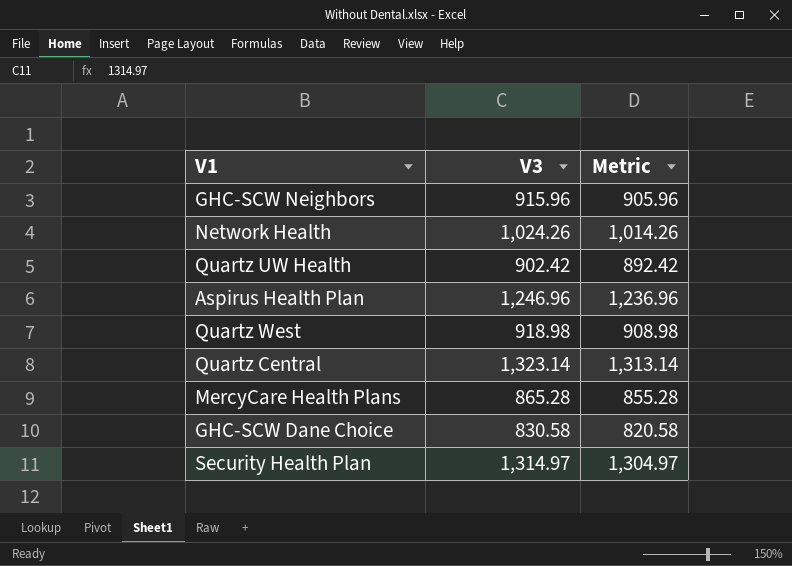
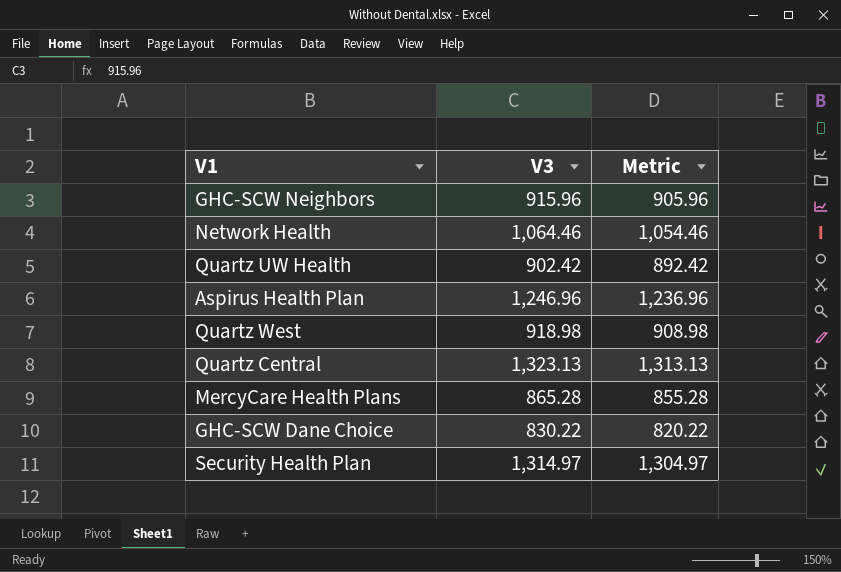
Network Health | V3: 1,024.26 -> 1,064.46
Network Health | Metric: 1,014.26 -> 1,054.46
Quartz Central | V3: 1,323.14 -> 1,323.13
Quartz Central | Metric: 1,313.14 -> 1,313.13
GHC-SCW Dane Choice | V3: 830.58 -> 830.22
GHC-SCW Dane Choice | Metric: 820.58 -> 820.22

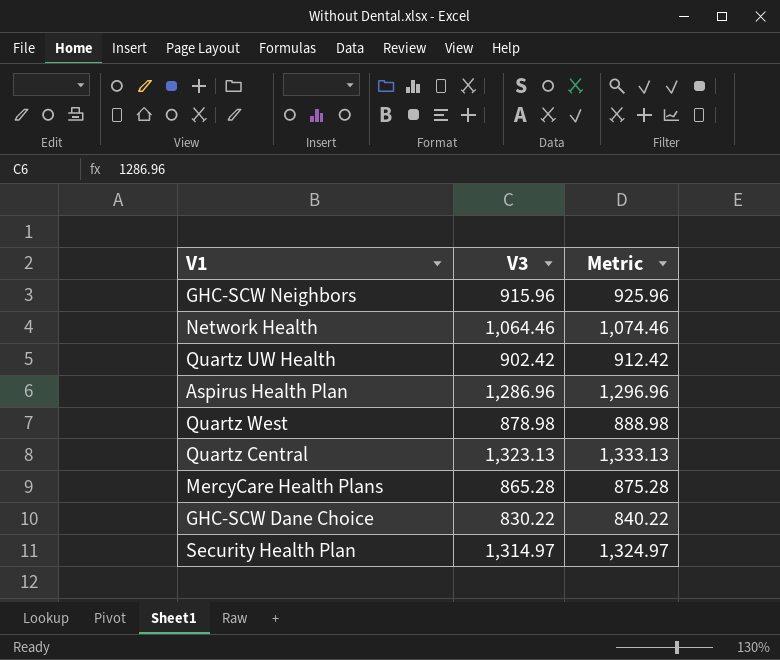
column Metric | formula: [V3] - 10 -> [V3] + 10
Aspirus Health Plan | V3: 1,246.96 -> 1,286.96
Quartz West | V3: 918.98 -> 878.98

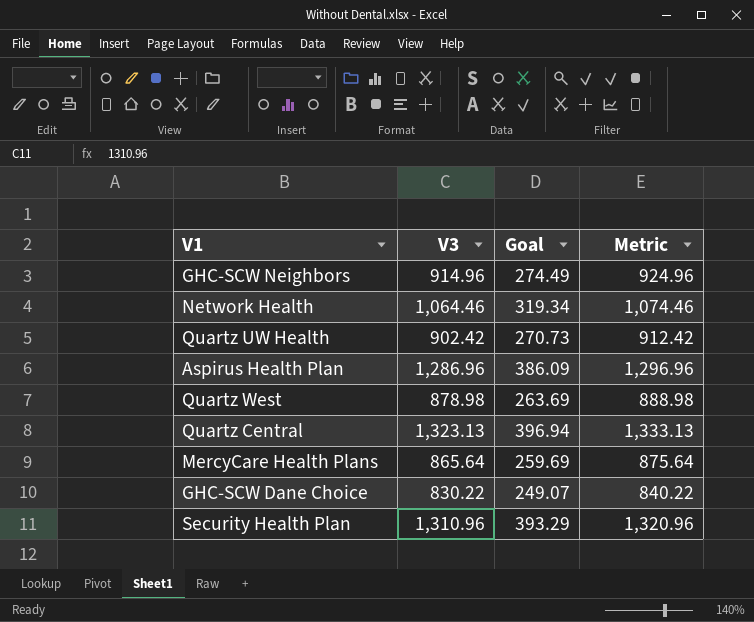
column Goal | formula: none -> [V3] * 0.3
GHC-SCW Neighbors | V3: 915.96 -> 914.96
GHC-SCW Neighbors | Metric: 925.96 -> 924.96
MercyCare Health Plans | V3: 865.28 -> 865.64
MercyCare Health Plans | Metric: 875.28 -> 875.64
Security Health Plan | V3: 1,314.97 -> 1,310.96
Security Health Plan | Metric: 1,324.97 -> 1,320.96

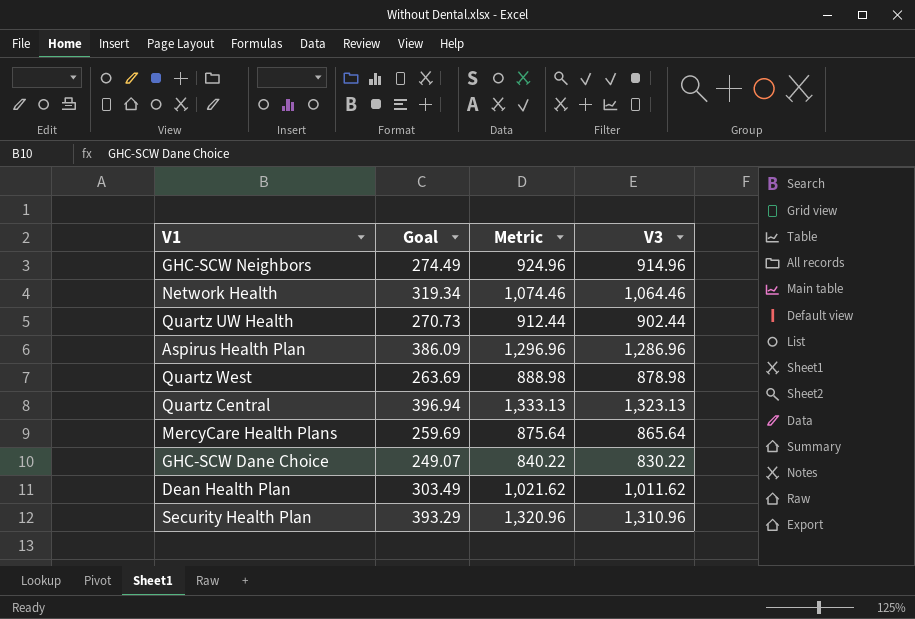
column V3 | position: 2 -> 4
Quartz UW Health | Metric: 912.42 -> 912.44
Quartz UW Health | V3: 902.42 -> 902.44
row Dean Health Plan: none -> 303.49 | 1,021.62 | 1,011.62

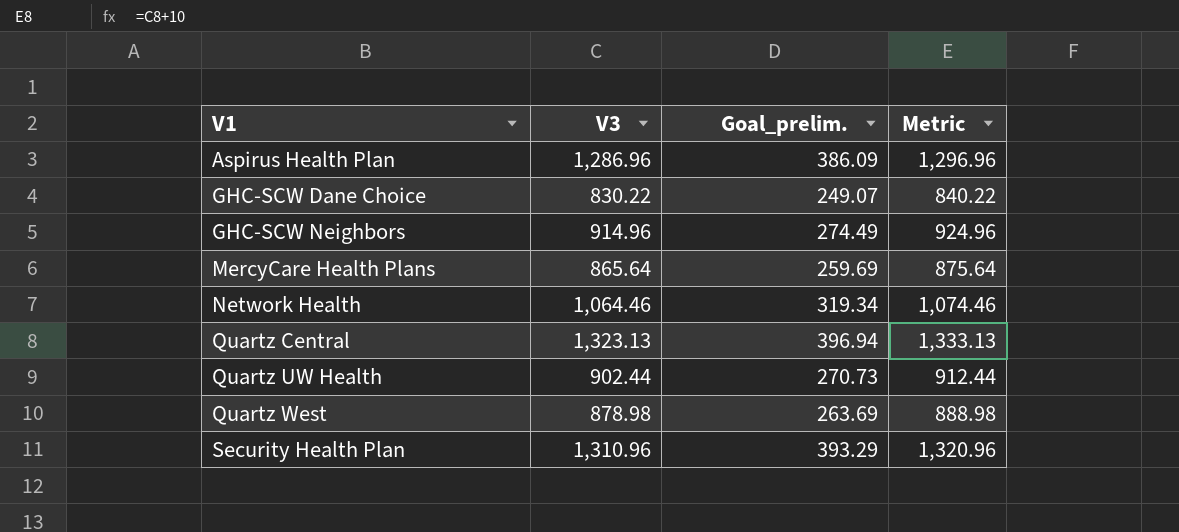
row order: none -> V1 ascending
column V3 | position: 4 -> 2
column name: Goal -> Goal_prelim.
row Dean Health Plan: 303.49 | 1,021.62 | 1,011.62 -> none

